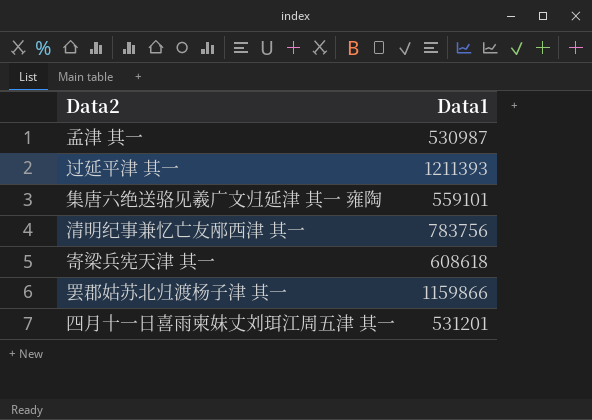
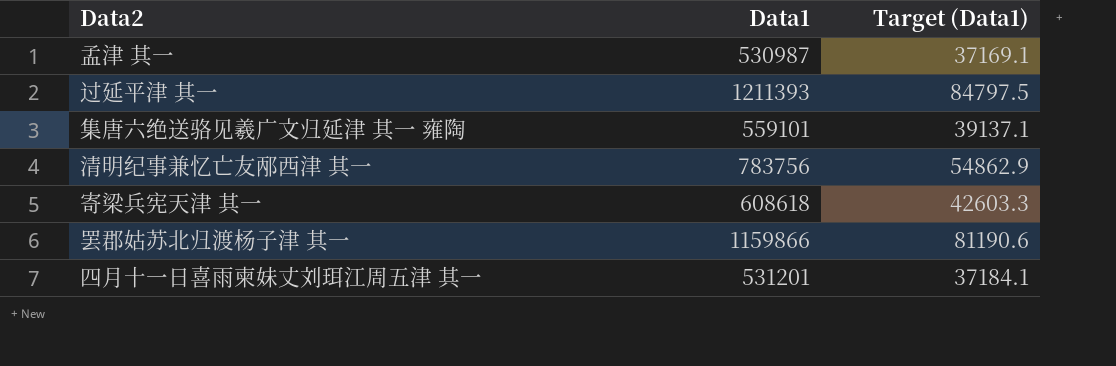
column Target (Data1) | formula: none -> [Data1] * 0.07

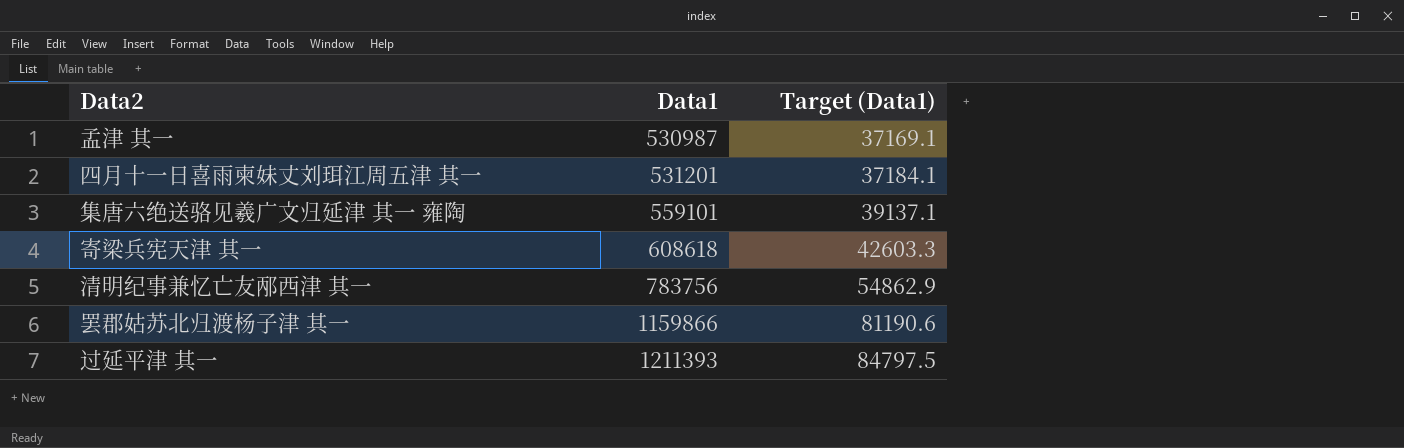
row order: none -> Data1 ascending

